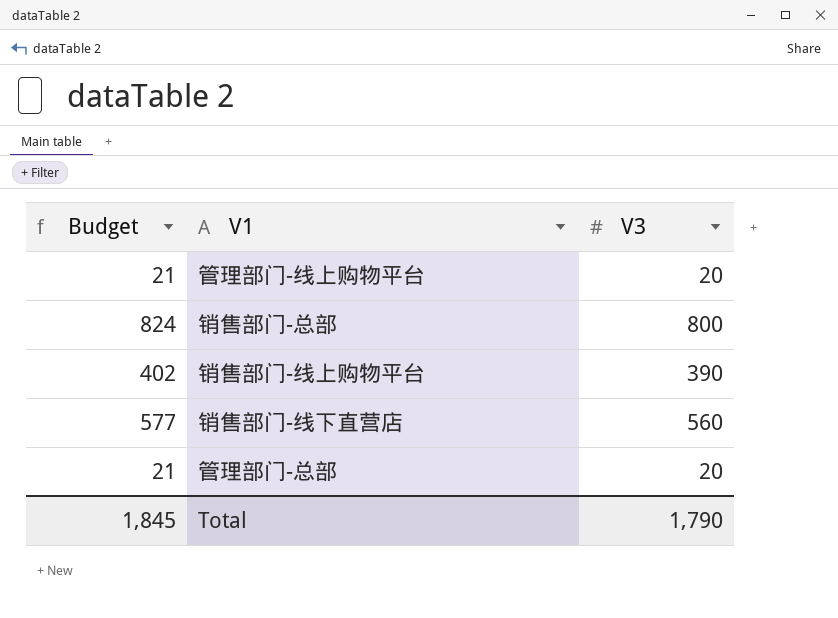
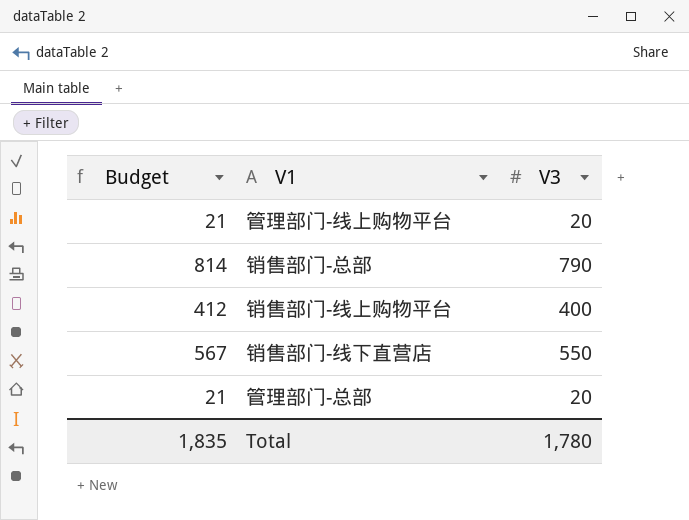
销售部门-总部 | Budget: 824 -> 814
销售部门-总部 | V3: 800 -> 790
销售部门-线上购物平台 | Budget: 402 -> 412
销售部门-线上购物平台 | V3: 390 -> 400
销售部门-线下直营店 | Budget: 577 -> 567
销售部门-线下直营店 | V3: 560 -> 550
Total | Budget: 1,845 -> 1,835
Total | V3: 1,790 -> 1,780

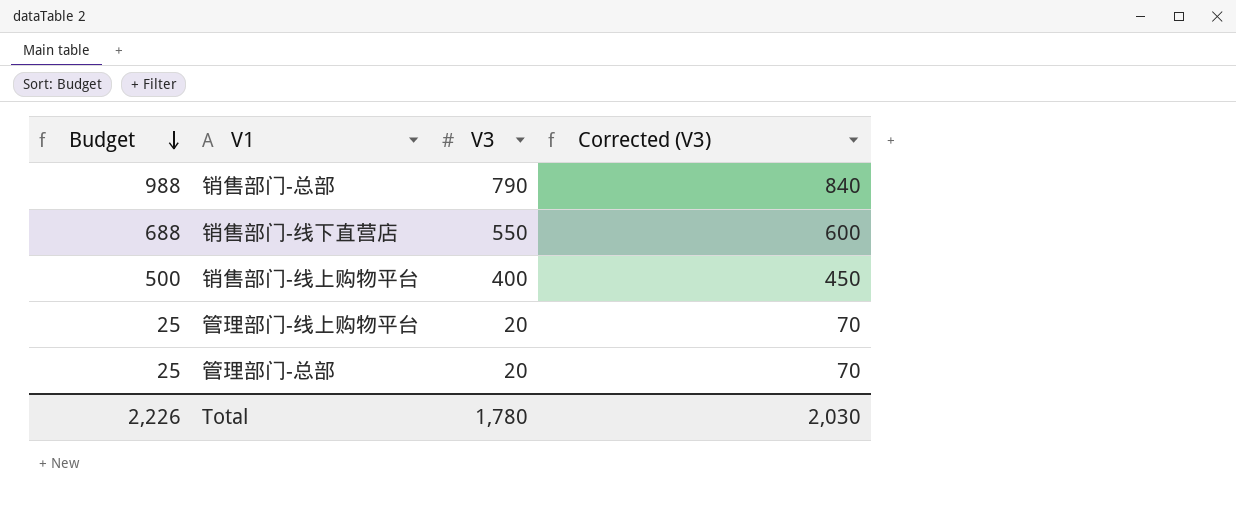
row order: none -> Budget descending
column Budget | formula: [V3] * 1.03 -> [V3] * 1.25
column Corrected (V3) | formula: none -> [V3] + 50
Total | Budget: 1,835 -> 2,226

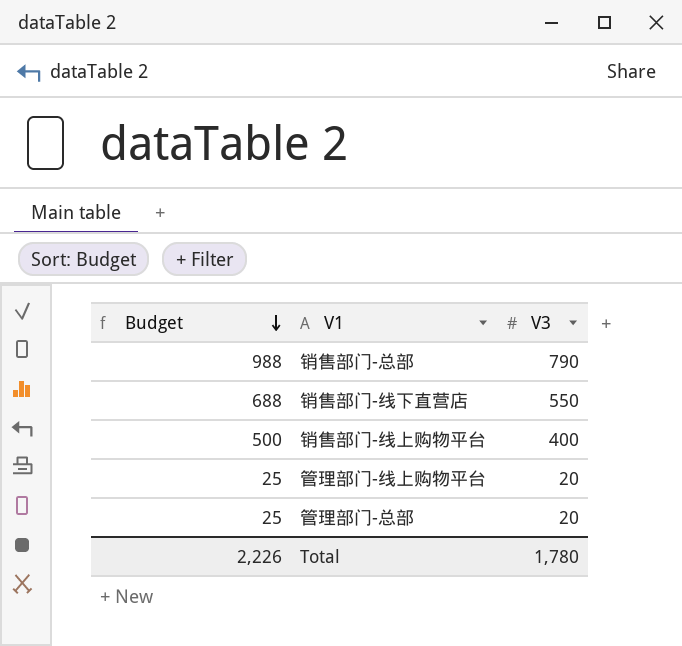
column Corrected (V3) | formula: [V3] + 50 -> none

